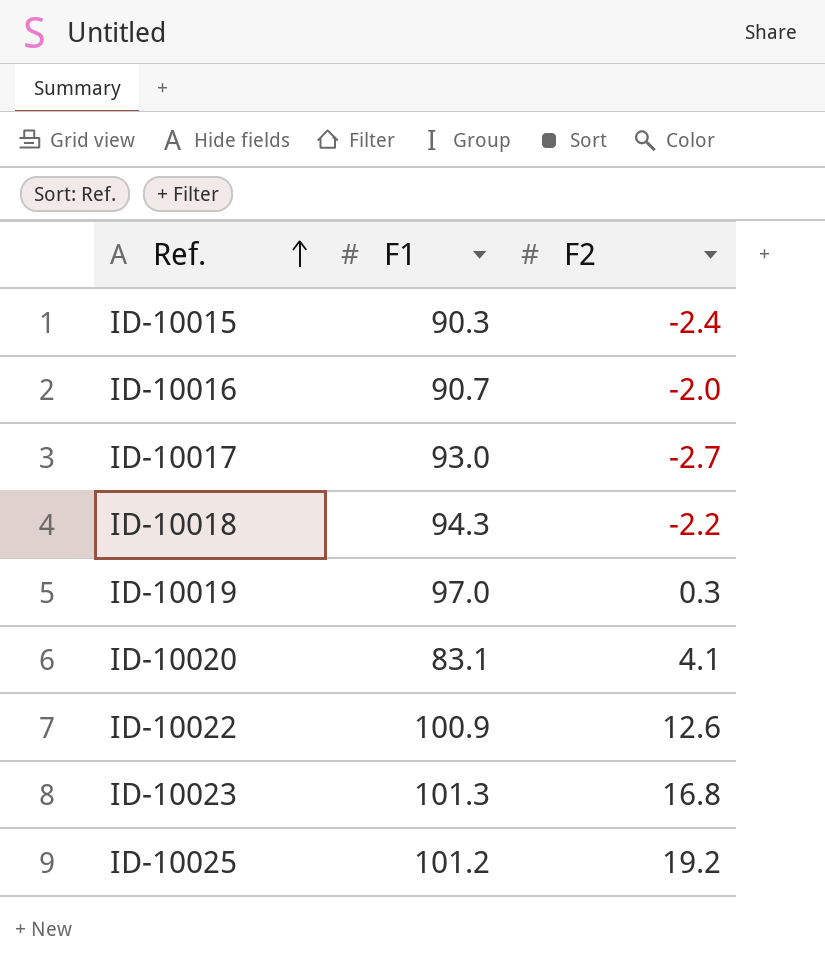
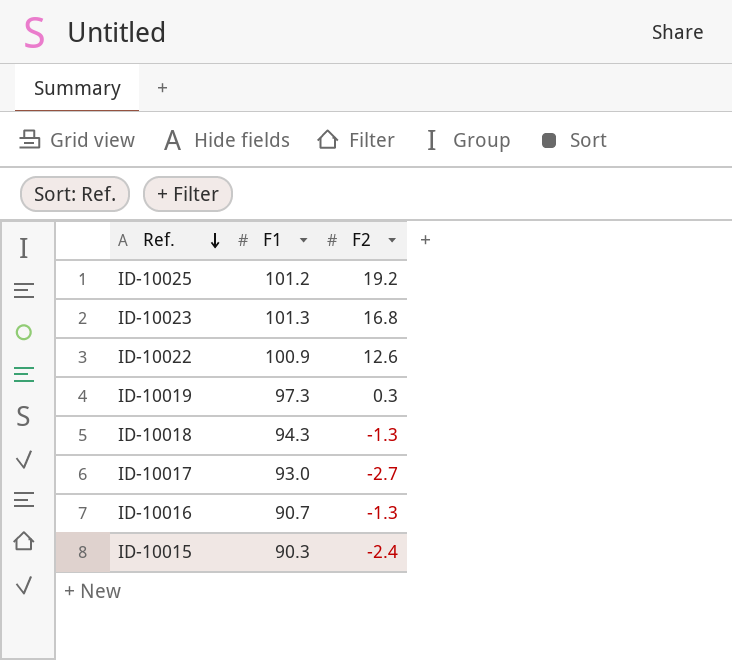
row order: Ref. ascending -> Ref. descending
row ID-10020: 83.1 | 4.1 -> none
ID-10019 | F1: 97.0 -> 97.3
ID-10018 | F2: -2.2 -> -1.3
ID-10016 | F2: -2.0 -> -1.3

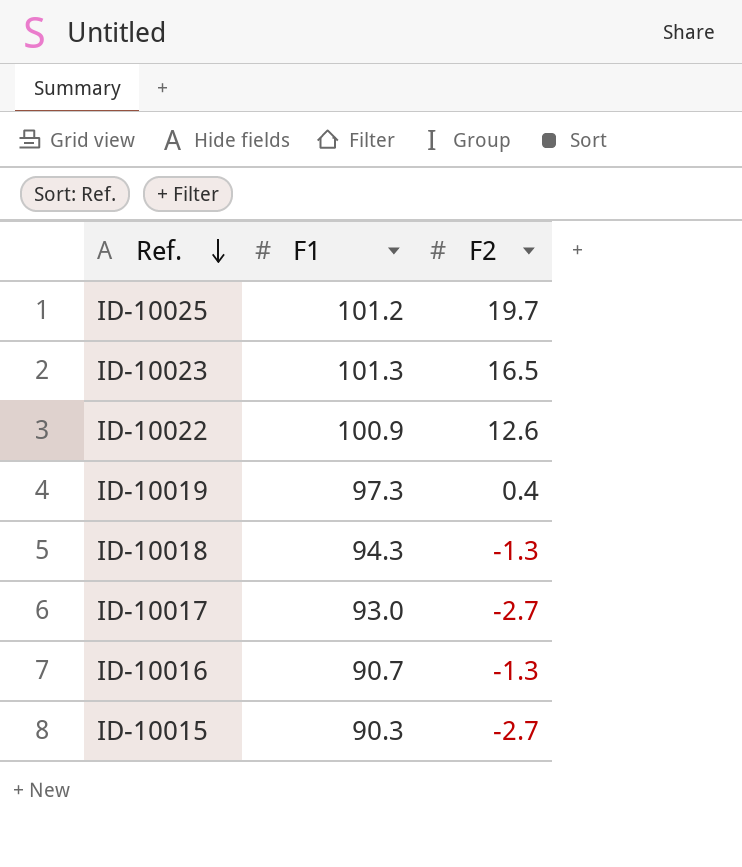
ID-10025 | F2: 19.2 -> 19.7
ID-10023 | F2: 16.8 -> 16.5
ID-10019 | F2: 0.3 -> 0.4
ID-10015 | F2: -2.4 -> -2.7

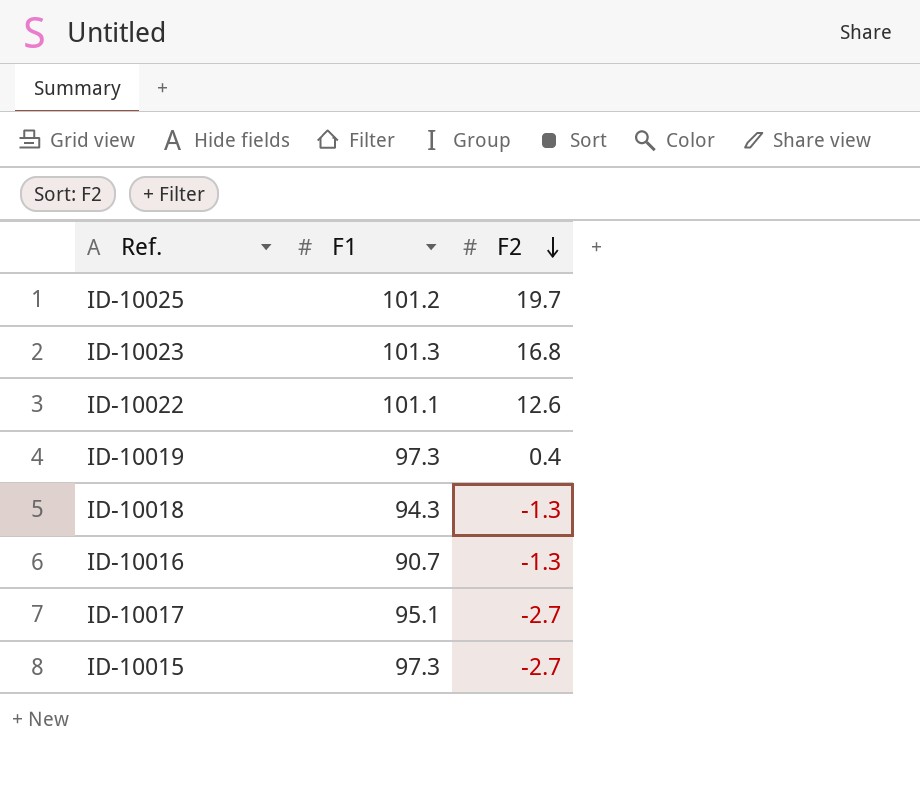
row order: Ref. descending -> F2 descending
ID-10023 | F2: 16.5 -> 16.8
ID-10022 | F1: 100.9 -> 101.1
ID-10017 | F1: 93.0 -> 95.1
ID-10015 | F1: 90.3 -> 97.3

